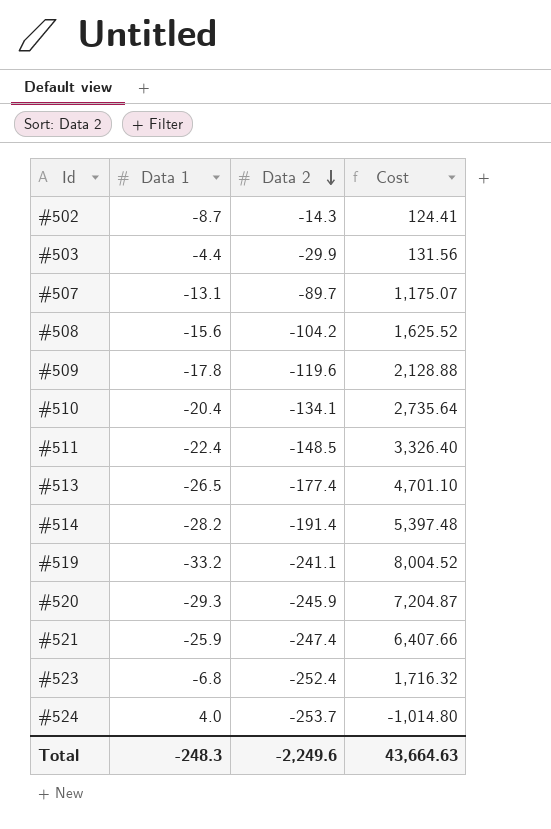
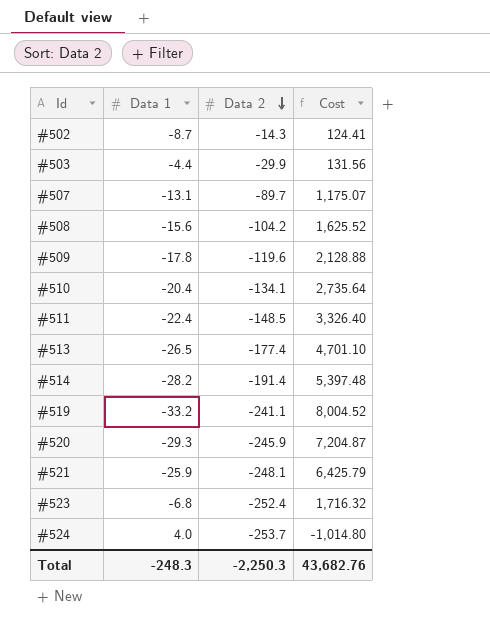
#521 | Data 2: -247.4 -> -248.1
#521 | Cost: 6,407.66 -> 6,425.79
Total | Data 2: -2,249.6 -> -2,250.3
Total | Cost: 43,664.63 -> 43,682.76

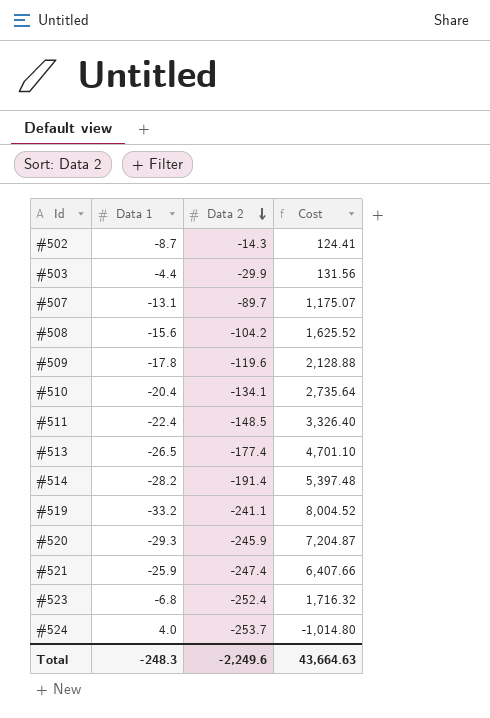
#521 | Data 2: -248.1 -> -247.4
#521 | Cost: 6,425.79 -> 6,407.66
Total | Data 2: -2,250.3 -> -2,249.6
Total | Cost: 43,682.76 -> 43,664.63

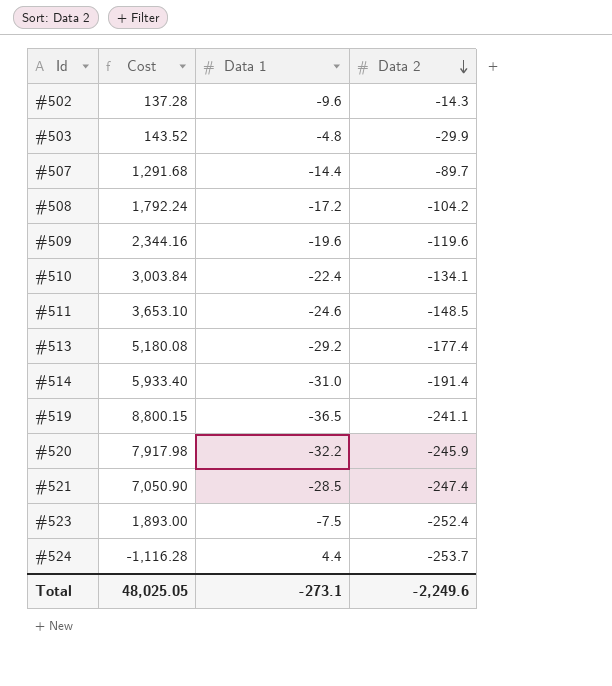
column Cost | position: 4 -> 2
#502 | Cost: 124.41 -> 137.28
#502 | Data 1: -8.7 -> -9.6
#503 | Cost: 131.56 -> 143.52
#503 | Data 1: -4.4 -> -4.8
#507 | Cost: 1,175.07 -> 1,291.68
#507 | Data 1: -13.1 -> -14.4
#508 | Cost: 1,625.52 -> 1,792.24
#508 | Data 1: -15.6 -> -17.2
#509 | Cost: 2,128.88 -> 2,344.16
#509 | Data 1: -17.8 -> -19.6
#510 | Cost: 2,735.64 -> 3,003.84
#510 | Data 1: -20.4 -> -22.4
#511 | Cost: 3,326.40 -> 3,653.10
#511 | Data 1: -22.4 -> -24.6
#513 | Cost: 4,701.10 -> 5,180.08
#513 | Data 1: -26.5 -> -29.2
#514 | Cost: 5,397.48 -> 5,933.40
#514 | Data 1: -28.2 -> -31.0
#519 | Cost: 8,004.52 -> 8,800.15
#519 | Data 1: -33.2 -> -36.5
#520 | Cost: 7,204.87 -> 7,917.98
#520 | Data 1: -29.3 -> -32.2
#521 | Cost: 6,407.66 -> 7,050.90
#521 | Data 1: -25.9 -> -28.5
#523 | Cost: 1,716.32 -> 1,893.00
#523 | Data 1: -6.8 -> -7.5
#524 | Cost: -1,014.80 -> -1,116.28
#524 | Data 1: 4.0 -> 4.4
Total | Cost: 43,664.63 -> 48,025.05
Total | Data 1: -248.3 -> -273.1

